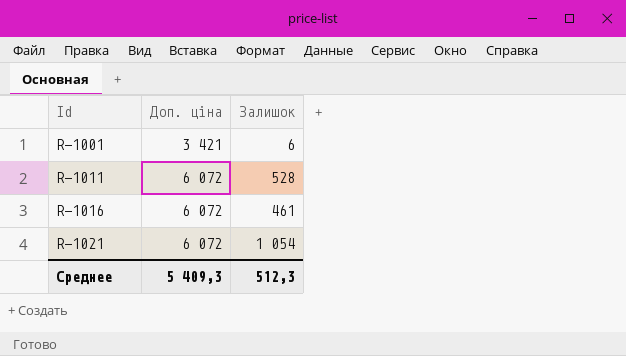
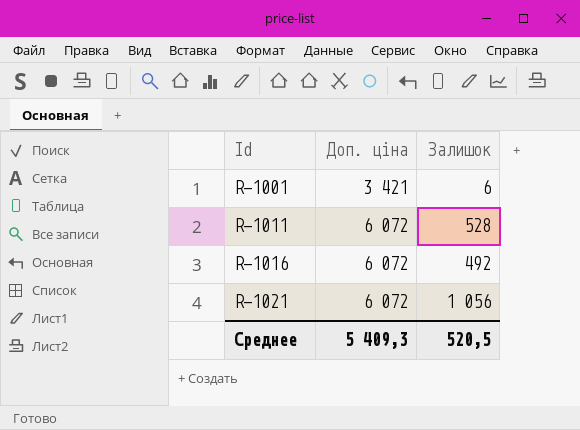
R-1016 | Залишок: 461 -> 492
R-1021 | Залишок: 1 054 -> 1 056
Среднее | Залишок: 512,3 -> 520,5

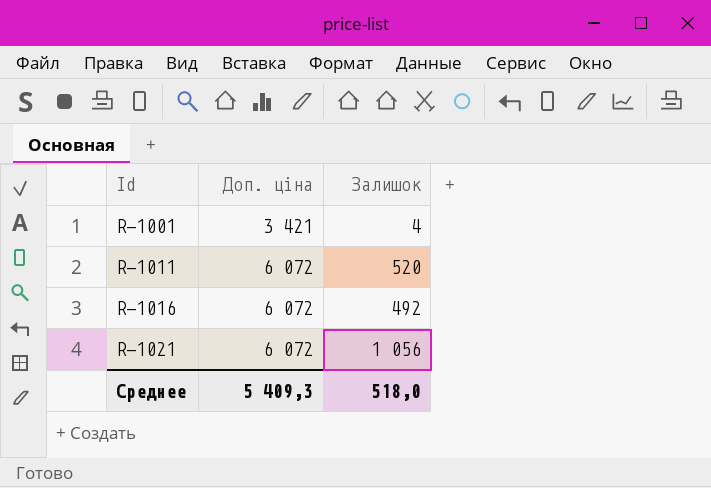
R-1001 | Залишок: 6 -> 4
R-1011 | Залишок: 528 -> 520
Среднее | Залишок: 520,5 -> 518,0

